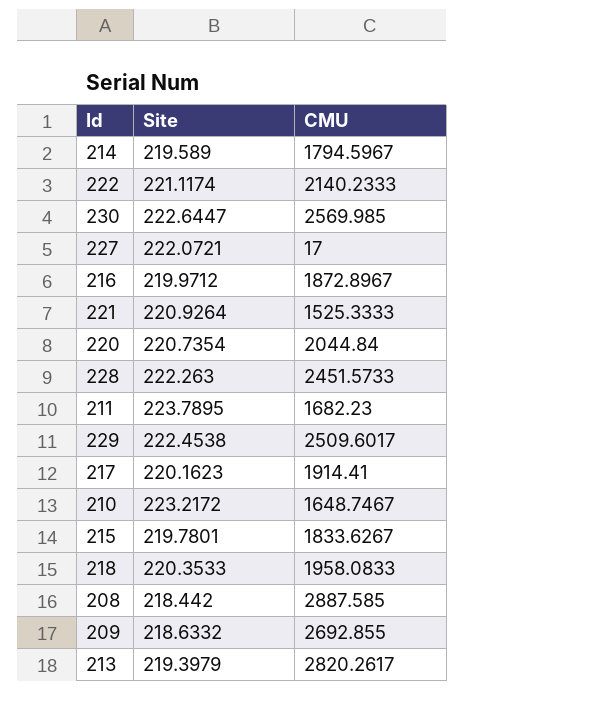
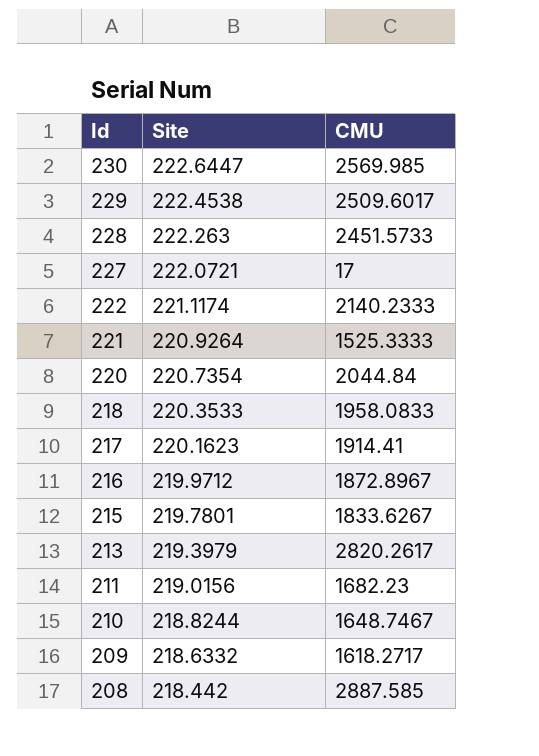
row order: none -> Id descending
row 214: 219.589 | 1794.5967 -> none
211 | Site: 223.7895 -> 219.0156
210 | Site: 223.2172 -> 218.8244
209 | CMU: 2692.855 -> 1618.2717

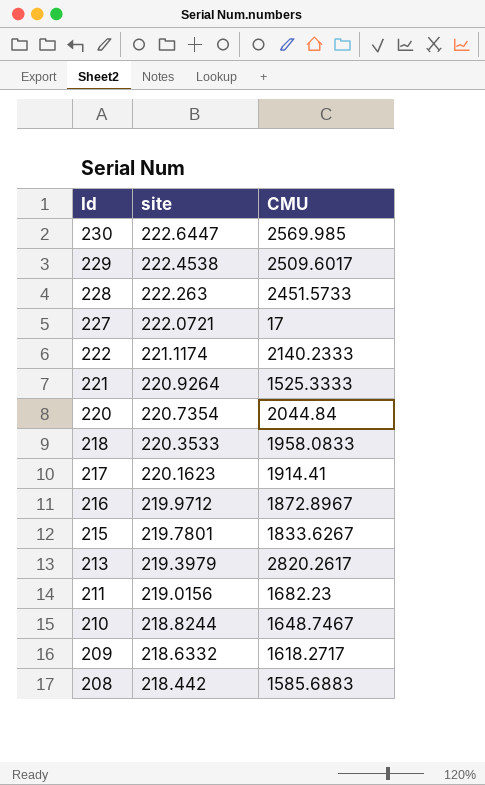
column name: Site -> site
208 | CMU: 2887.585 -> 1585.6883

